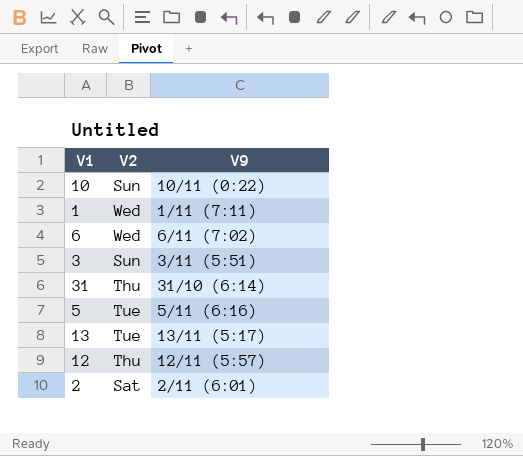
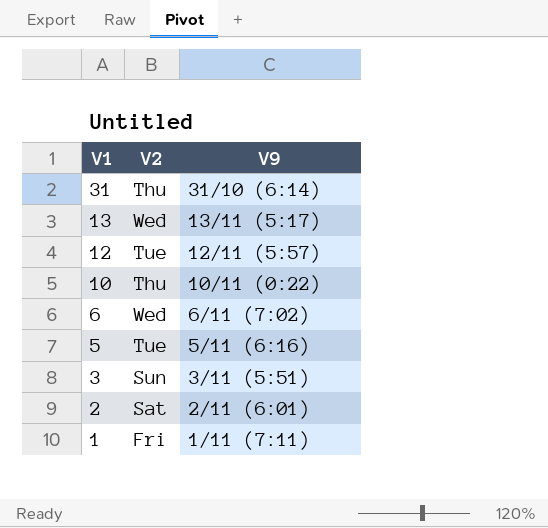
row order: none -> V1 descending
13 | V2: Tue -> Wed
12 | V2: Thu -> Tue
10 | V2: Sun -> Thu
1 | V2: Wed -> Fri

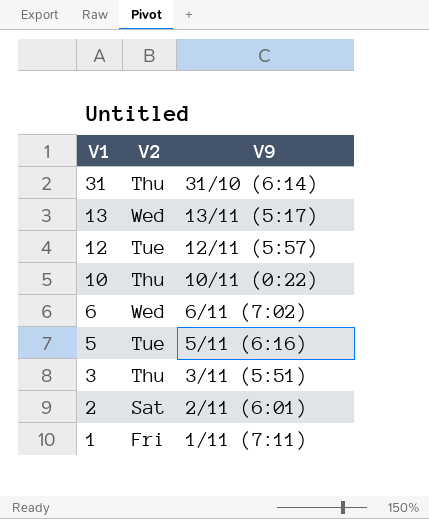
3 | V2: Sun -> Thu

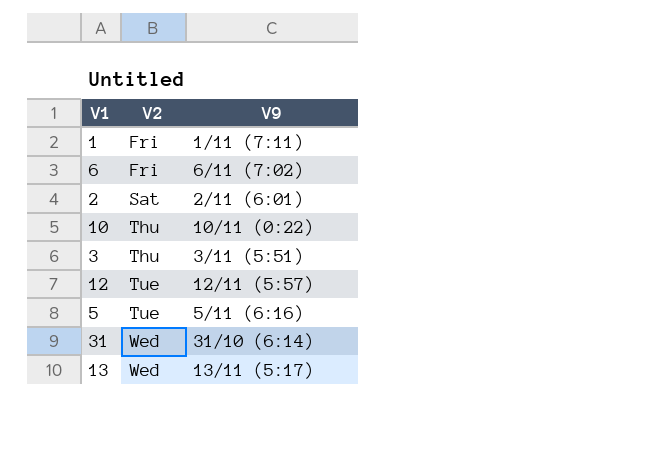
row order: V1 descending -> V2 ascending
6 | V2: Wed -> Fri
31 | V2: Thu -> Wed

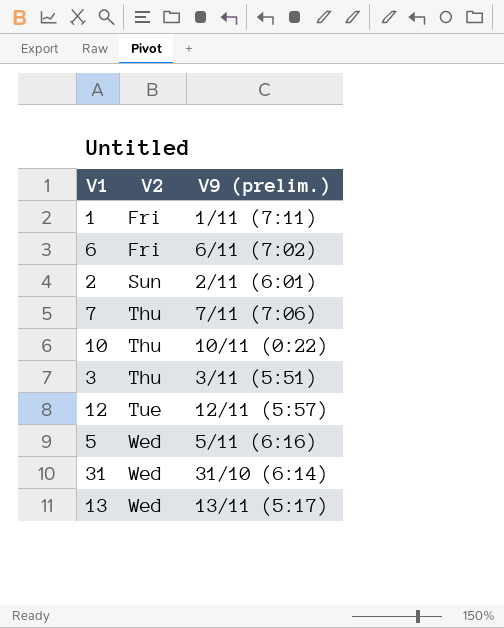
column name: V9 -> V9 (prelim.)
2 | V2: Sat -> Sun
row 7: none -> Thu | 7/11 (7:06)
5 | V2: Tue -> Wed

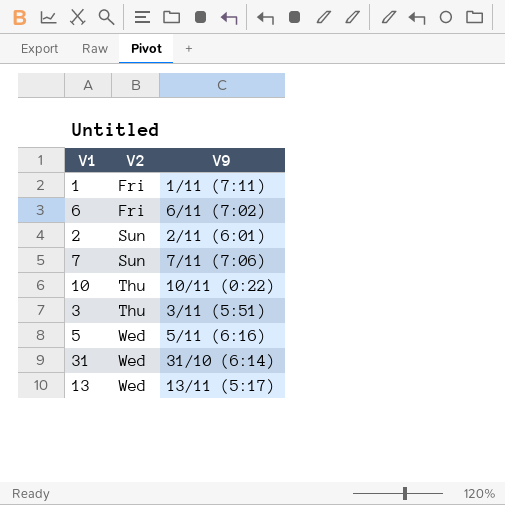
column name: V9 (prelim.) -> V9
row 12: Tue | 12/11 (5:57) -> none
7 | V2: Thu -> Sun

